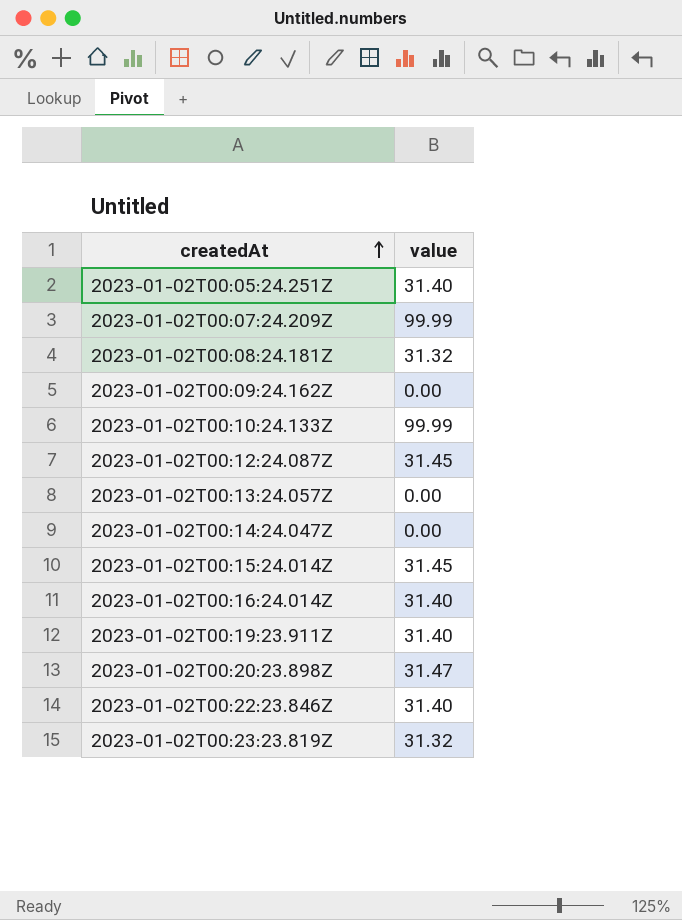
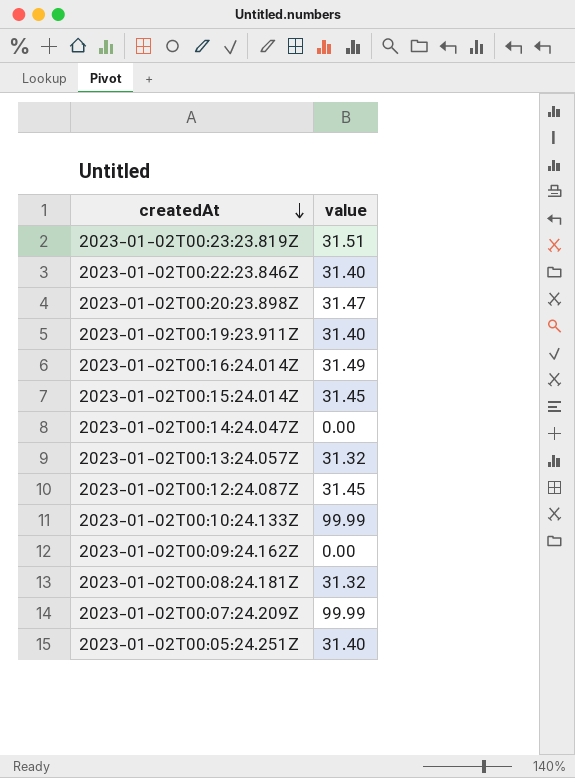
row order: createdAt ascending -> createdAt descending
2023-01-02T00:23:23.819Z | value: 31.32 -> 31.51
2023-01-02T00:16:24.014Z | value: 31.40 -> 31.49
2023-01-02T00:13:24.057Z | value: 0.00 -> 31.32

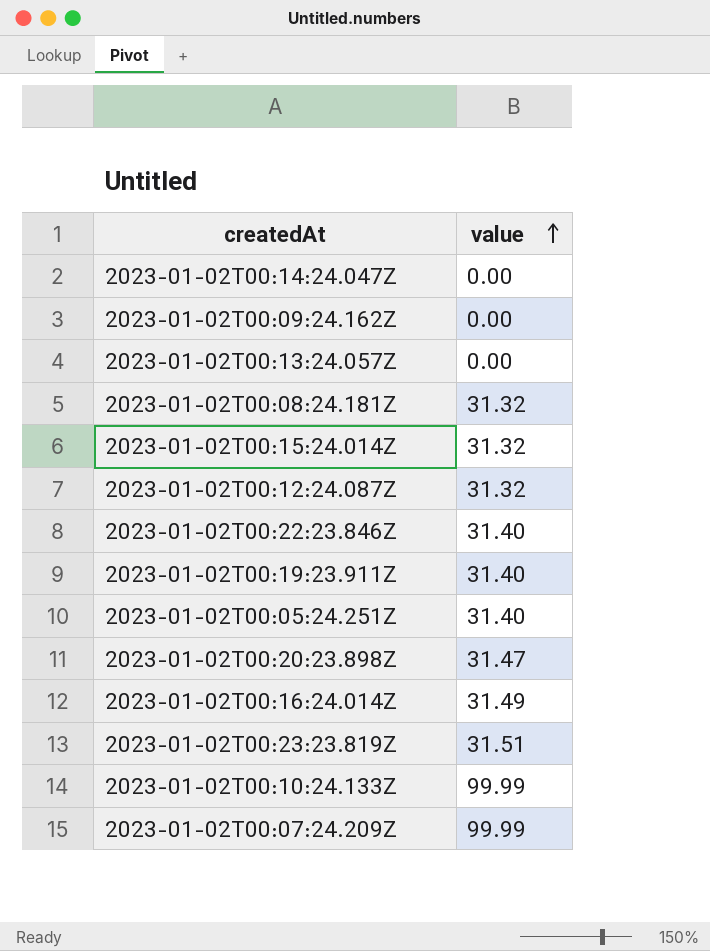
row order: createdAt descending -> value ascending
2023-01-02T00:13:24.057Z | value: 31.32 -> 0.00
2023-01-02T00:15:24.014Z | value: 31.45 -> 31.32
2023-01-02T00:12:24.087Z | value: 31.45 -> 31.32

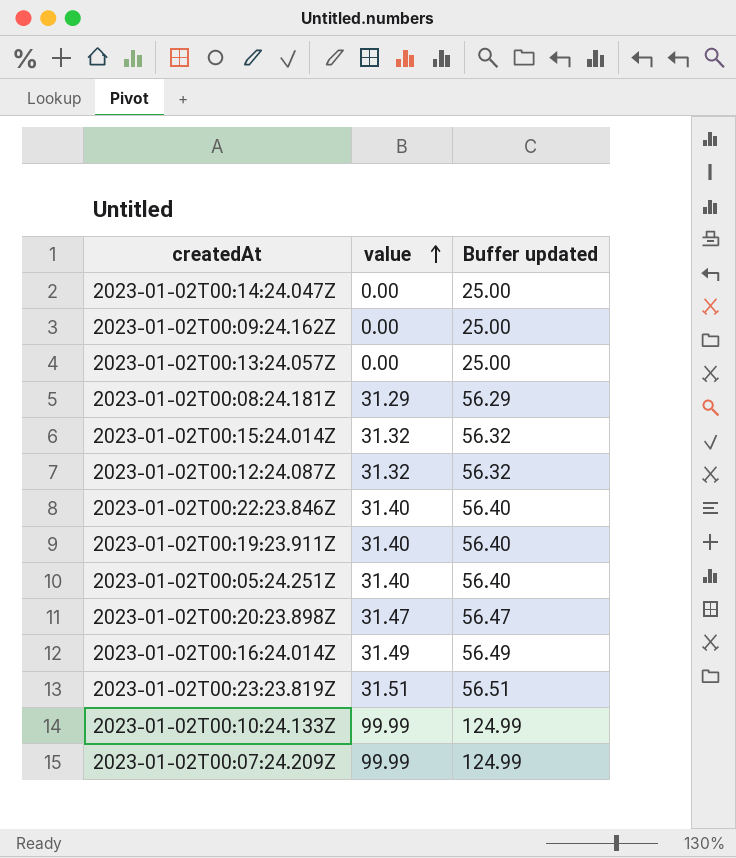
column Buffer updated | formula: none -> [value] + 25
2023-01-02T00:08:24.181Z | value: 31.32 -> 31.29

